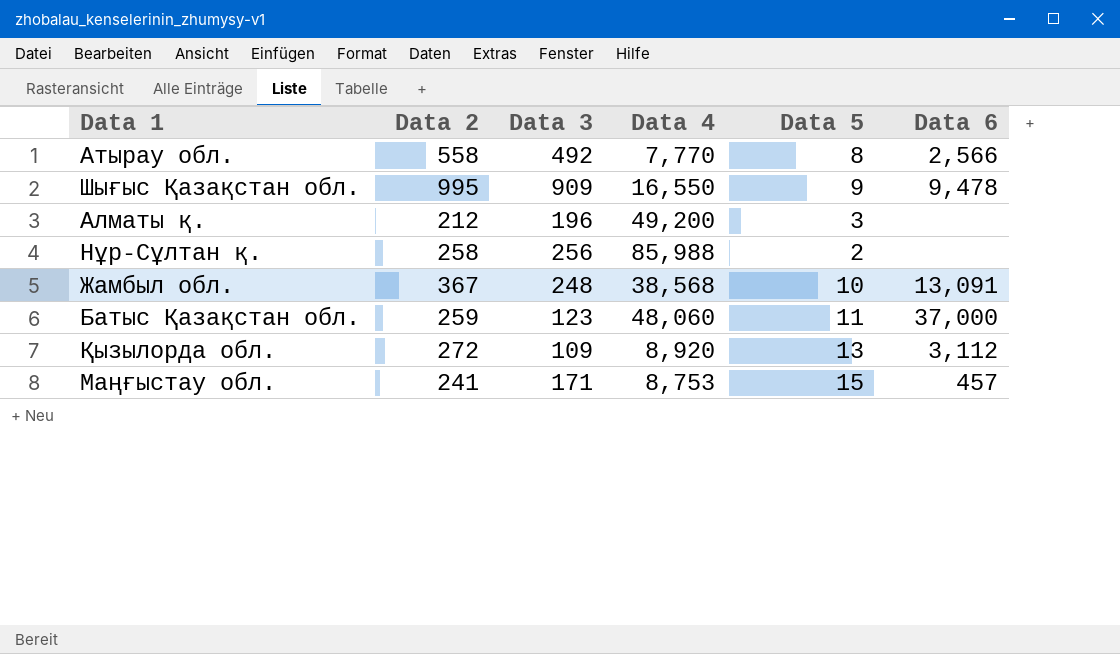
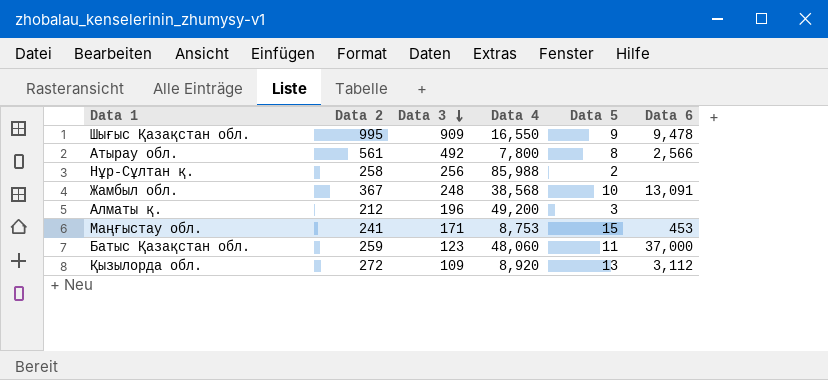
row order: none -> Data 3 descending
Атырау обл. | Data 2: 558 -> 561
Атырау обл. | Data 4: 7,770 -> 7,800
Маңғыстау обл. | Data 6: 457 -> 453

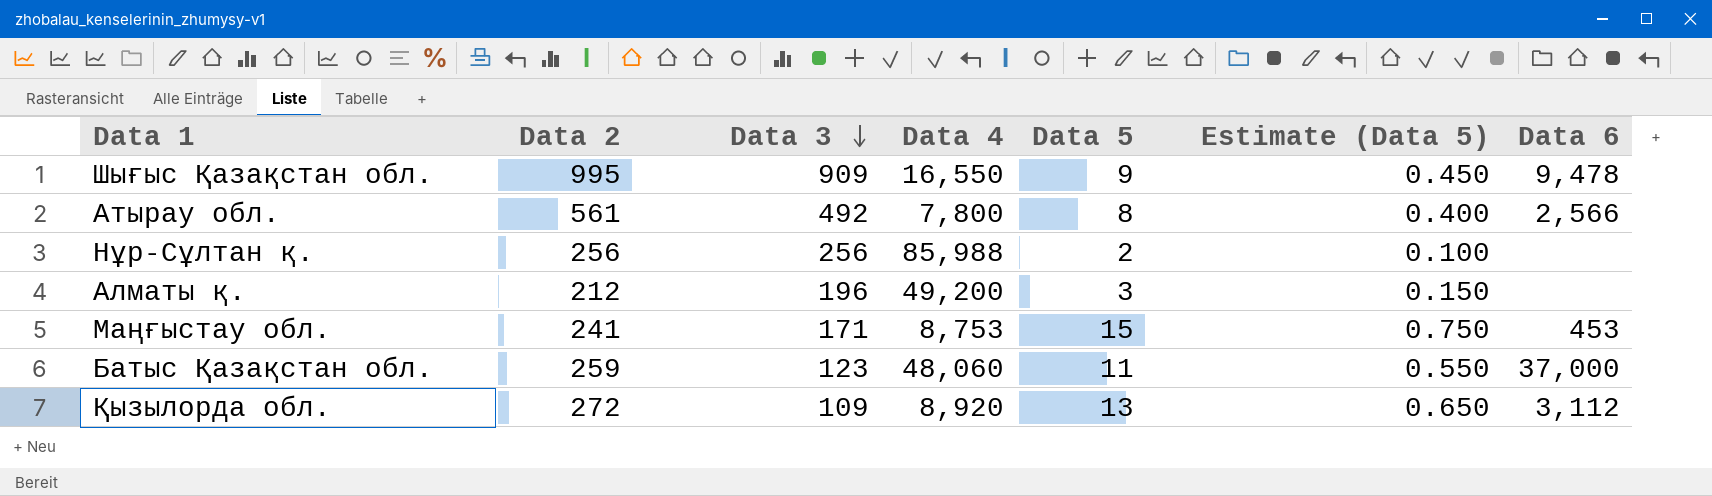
column Estimate (Data 5) | formula: none -> [Data 5] * 0.05
row Жамбыл обл.: 367 | 248 | 38,568 | 10 | 13,091 -> none
Нұр-Сұлтан қ. | Data 2: 258 -> 256

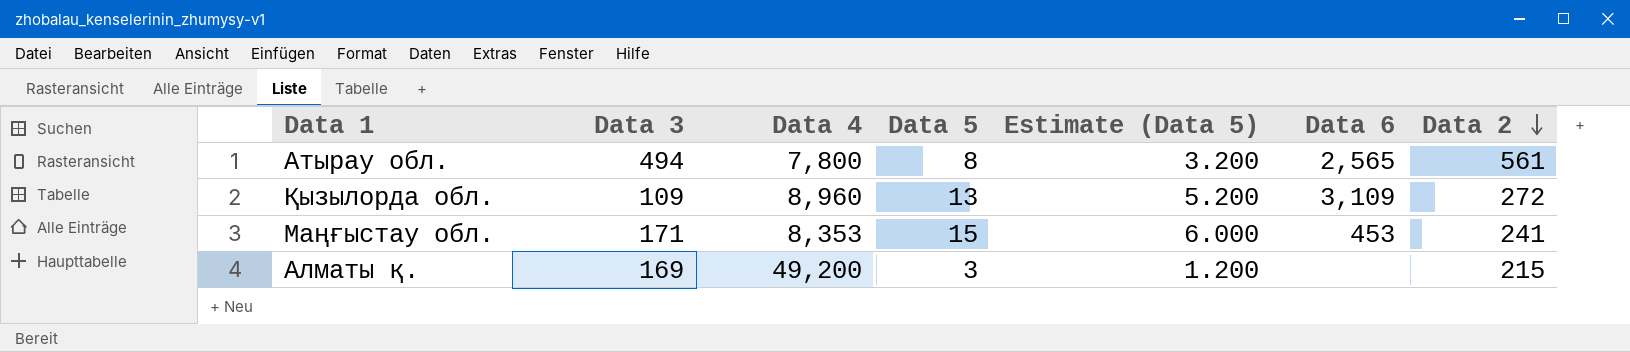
row order: Data 3 descending -> Data 2 descending
column Estimate (Data 5) | formula: [Data 5] * 0.05 -> [Data 5] * 0.4
column Data 2 | position: 2 -> 7
row Шығыс Қазақстан обл.: 995 | 909 | 16,550 | 9 | 0.450 | 9,478 -> none
row Нұр-Сұлтан қ.: 256 | 256 | 85,988 | 2 | 0.100 | none -> none
row Батыс Қазақстан обл.: 259 | 123 | 48,060 | 11 | 0.550 | 37,000 -> none
Атырау обл. | Data 3: 492 -> 494
Атырау обл. | Data 6: 2,566 -> 2,565
Қызылорда обл. | Data 4: 8,920 -> 8,960
Қызылорда обл. | Data 6: 3,112 -> 3,109
Маңғыстау обл. | Data 4: 8,753 -> 8,353
Алматы қ. | Data 3: 196 -> 169
Алматы қ. | Data 2: 212 -> 215

